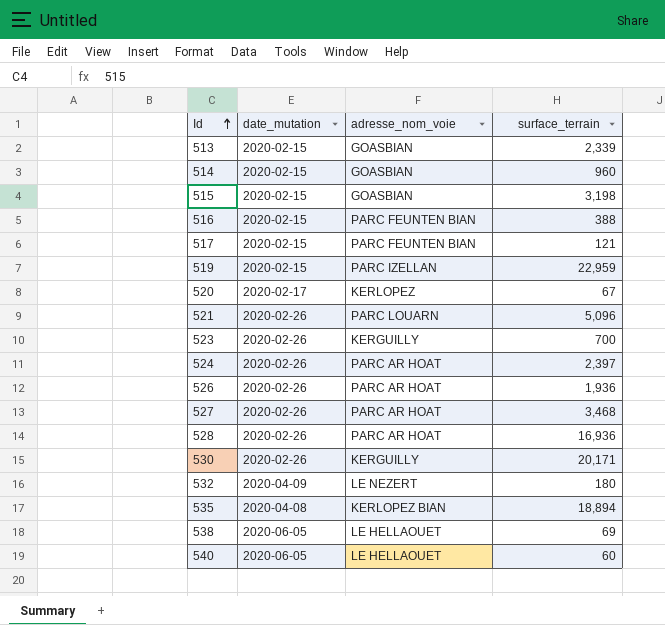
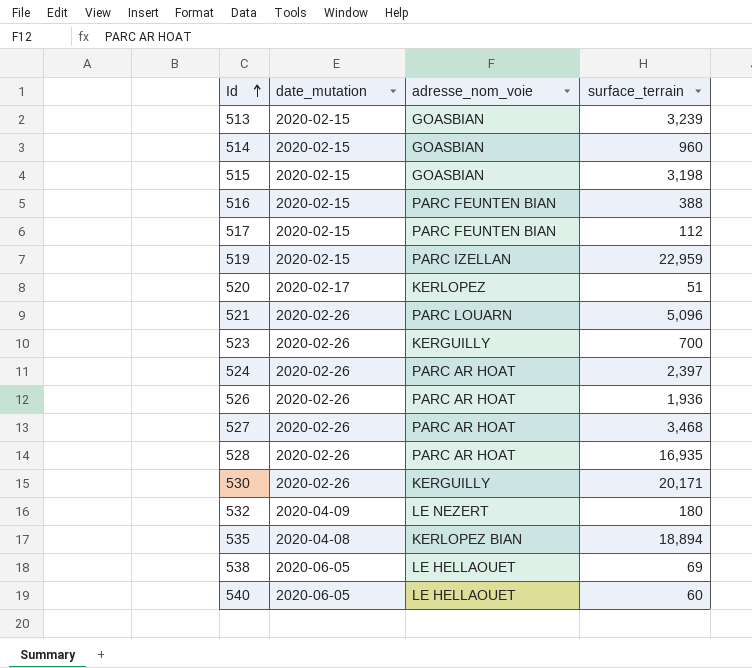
513 | surface_terrain: 2,339 -> 3,239
517 | surface_terrain: 121 -> 112
520 | surface_terrain: 67 -> 51
528 | surface_terrain: 16,936 -> 16,935

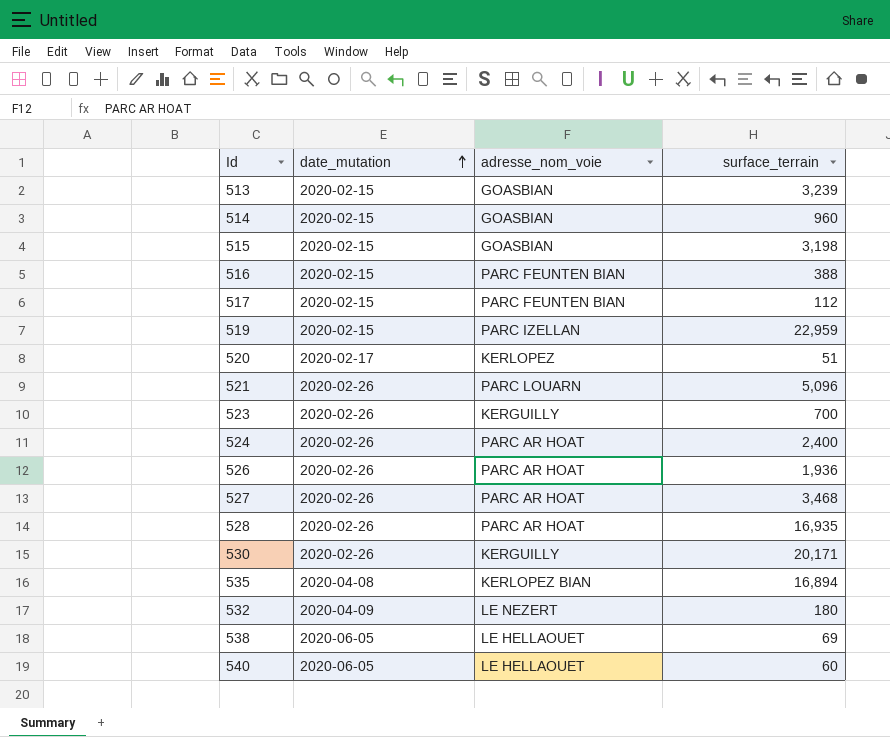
row order: Id ascending -> date_mutation ascending
524 | surface_terrain: 2,397 -> 2,400
535 | surface_terrain: 18,894 -> 16,894

